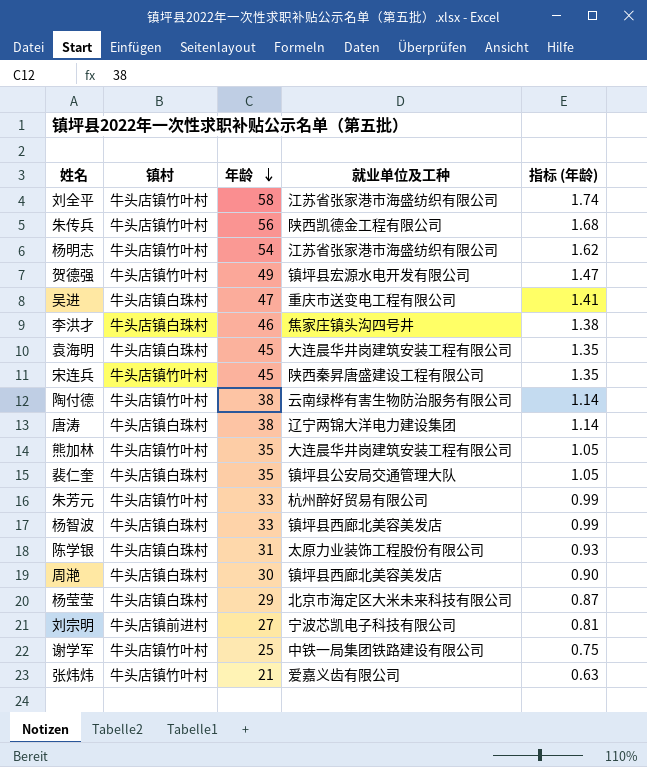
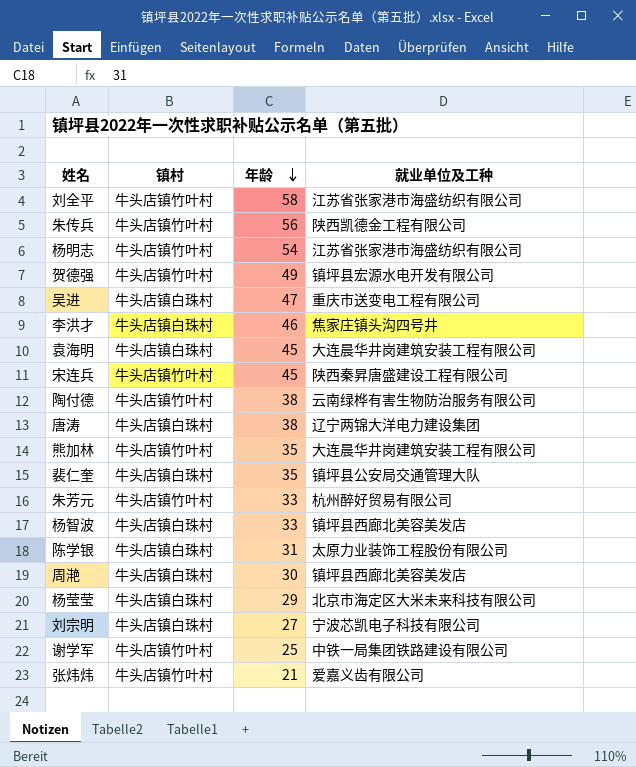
column 指标 (年龄) | formula: [年龄] * 0.03 -> none
刘宗明 | 镇村: 牛头店镇前进村 -> 牛头店镇白珠村

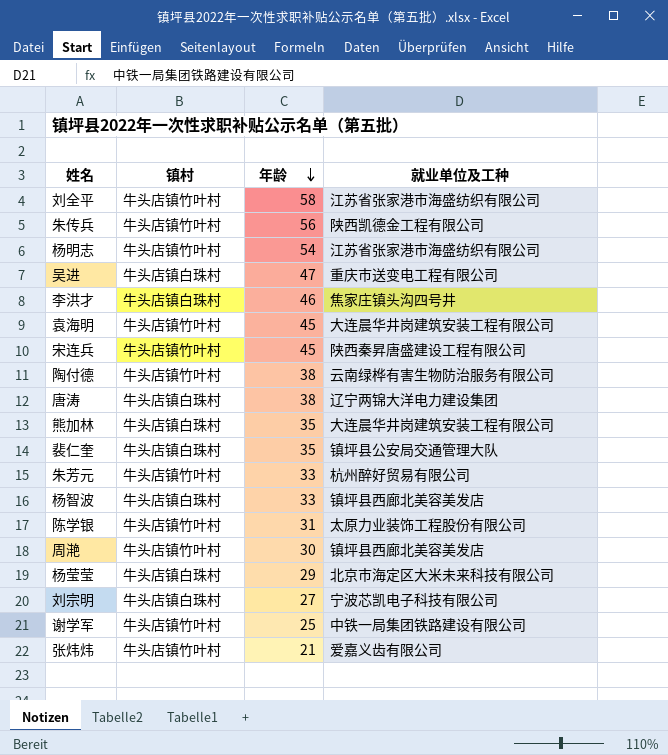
row 贺德强: 牛头店镇竹叶村 | 49 | 镇坪县宏源水电开发有限公司 -> none
袁海明 | 镇村: 牛头店镇白珠村 -> 牛头店镇竹叶村
熊加林 | 镇村: 牛头店镇竹叶村 -> 牛头店镇白珠村
陈学银 | 镇村: 牛头店镇白珠村 -> 牛头店镇竹叶村
周滟 | 镇村: 牛头店镇白珠村 -> 牛头店镇竹叶村

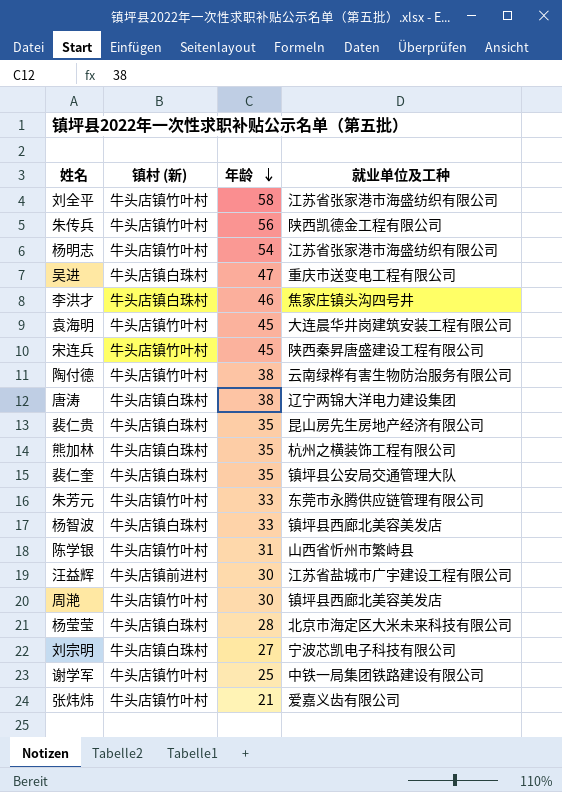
column name: 镇村 -> 镇村 (新)
row 裴仁贵: none -> 牛头店镇白珠村 | 35 | 昆山房先生房地产经济有限公司
熊加林 | 就业单位及工种: 大连晨华井岗建筑安装工程有限公司 -> 杭州之横装饰工程有限公司
朱芳元 | 就业单位及工种: 杭州醉好贸易有限公司 -> 东莞市永腾供应链管理有限公司
陈学银 | 就业单位及工种: 太原力业装饰工程股份有限公司 -> 山西省忻州市繁峙县
row 汪益辉: none -> 牛头店镇前进村 | 30 | 江苏省盐城市广宇建设工程有限公司
杨莹莹 | 年龄: 29 -> 28

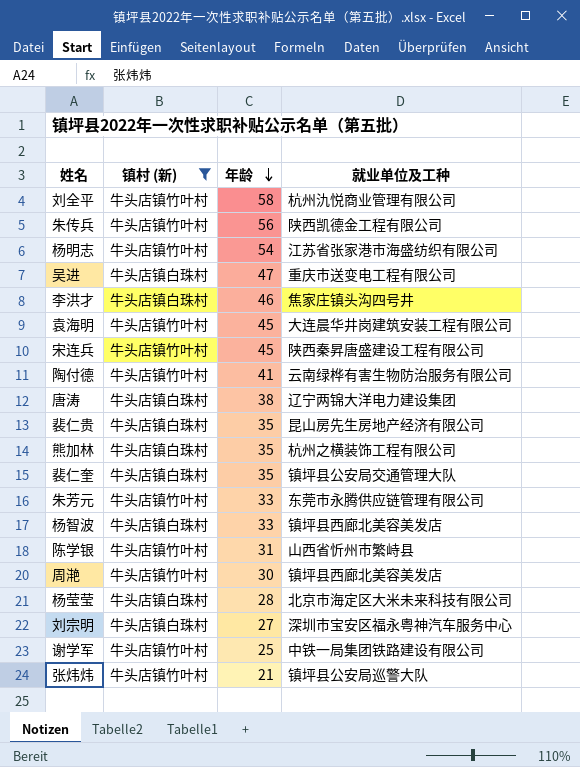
filter: none -> 镇村 (新) != 牛头店镇前进村
刘全平 | 就业单位及工种: 江苏省张家港市海盛纺织有限公司 -> 杭州氿悦商业管理有限公司
陶付德 | 年龄: 38 -> 41
刘宗明 | 就业单位及工种: 宁波芯凯电子科技有限公司 -> 深圳市宝安区福永粤神汽车服务中心
张炜炜 | 就业单位及工种: 爱嘉义齿有限公司 -> 镇坪县公安局巡警大队

